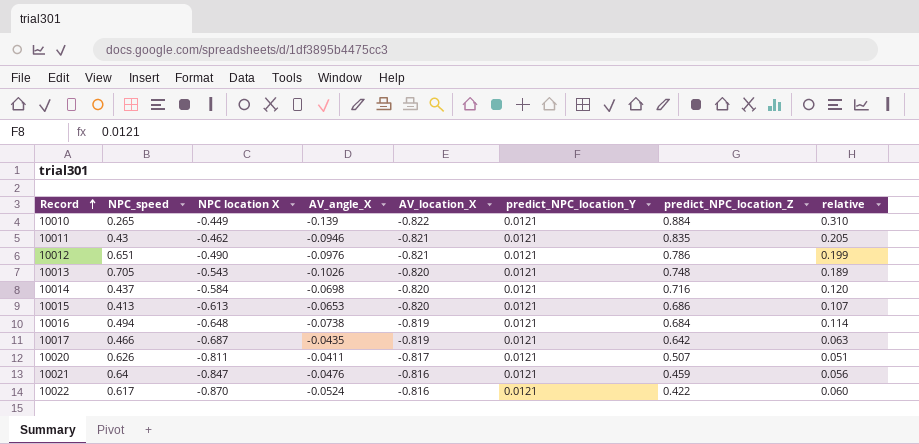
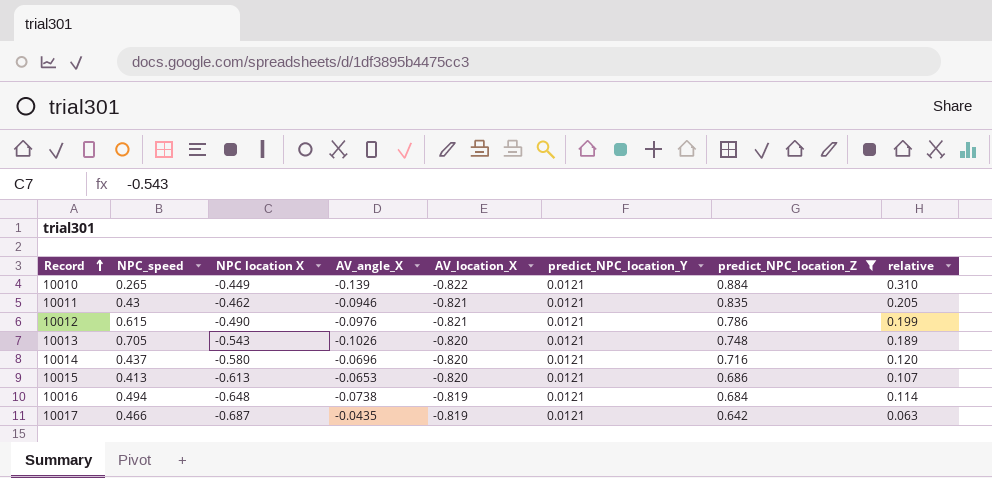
filter: none -> predict_NPC_location_Z >= 0.642
10012 | NPC_speed: 0.651 -> 0.615
10014 | NPC location X: -0.584 -> -0.580
10014 | AV_angle_X: -0.0698 -> -0.0696

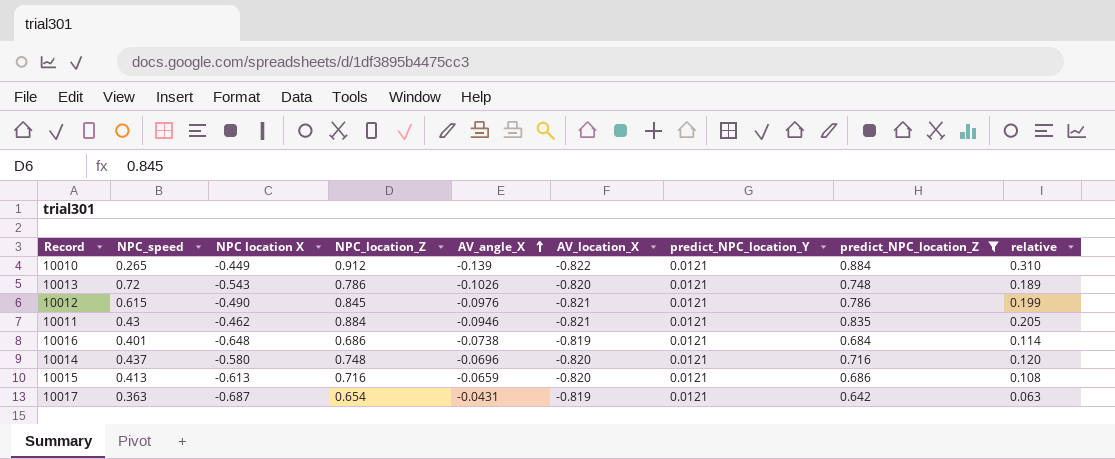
row order: Record ascending -> AV_angle_X ascending
column NPC_location_Z | position: none -> 4
10013 | NPC_speed: 0.705 -> 0.72
10016 | NPC_speed: 0.494 -> 0.401
10015 | AV_angle_X: -0.0653 -> -0.0659
10015 | relative: 0.107 -> 0.108
10017 | NPC_speed: 0.466 -> 0.363
10017 | AV_angle_X: -0.0435 -> -0.0431

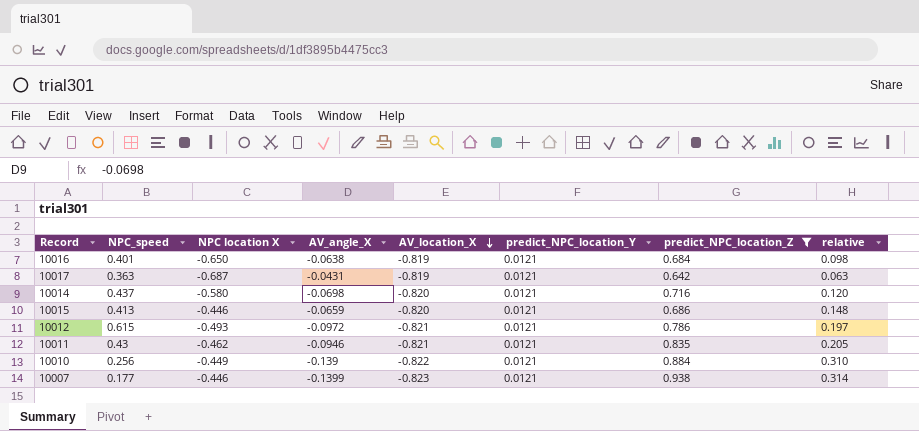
row order: AV_angle_X ascending -> AV_location_X descending
column NPC_location_Z | position: 4 -> none
row 10013: 0.72 | -0.543 | 0.786 | -0.1026 | -0.820 | 0.0121 | 0.748 | 0.189 -> none
10016 | NPC location X: -0.648 -> -0.650
10016 | AV_angle_X: -0.0738 -> -0.0638
10016 | relative: 0.114 -> 0.098
10014 | AV_angle_X: -0.0696 -> -0.0698
10015 | NPC location X: -0.613 -> -0.446
10015 | relative: 0.108 -> 0.148
10012 | NPC location X: -0.490 -> -0.493
10012 | AV_angle_X: -0.0976 -> -0.0972
10012 | relative: 0.199 -> 0.197
10010 | NPC_speed: 0.265 -> 0.256
row 10007: none -> 0.177 | -0.446 | -0.1399 | -0.823 | 0.0121 | 0.938 | 0.314

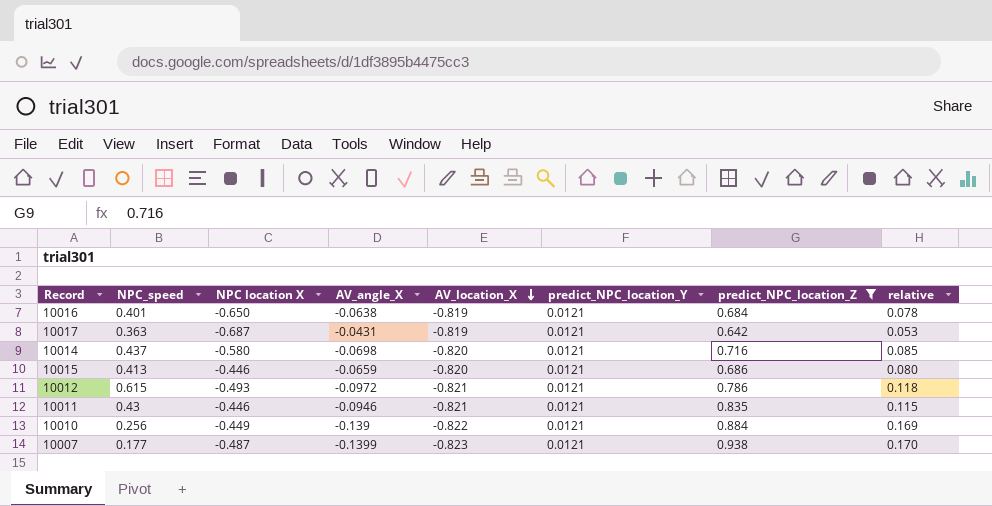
column relative | formula: [AV_angle_X] / [NPC location X] -> [AV_angle_X] / [AV_location_X]
10011 | NPC location X: -0.462 -> -0.446
10007 | NPC location X: -0.446 -> -0.487

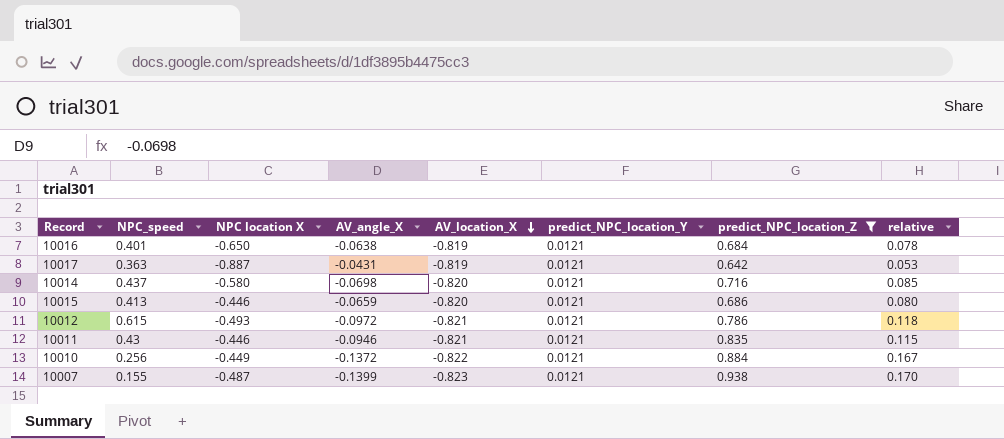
10017 | NPC location X: -0.687 -> -0.887
10010 | AV_angle_X: -0.139 -> -0.1372
10010 | relative: 0.169 -> 0.167
10007 | NPC_speed: 0.177 -> 0.155

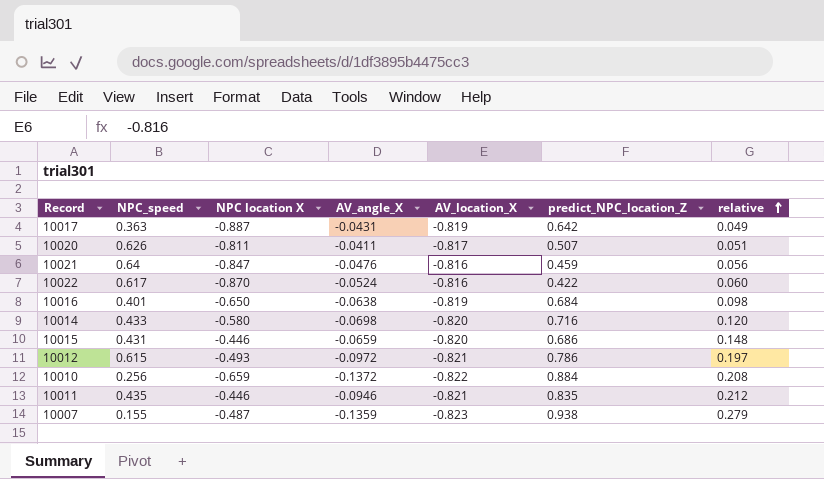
filter: predict_NPC_location_Z >= 0.642 -> none
row order: AV_location_X descending -> relative ascending
column predict_NPC_location_Y | position: 6 -> none
column relative | formula: [AV_angle_X] / [AV_location_X] -> [AV_angle_X] / [NPC location X]
10014 | NPC_speed: 0.437 -> 0.433
10015 | NPC_speed: 0.413 -> 0.431
10010 | NPC location X: -0.449 -> -0.659
10011 | NPC_speed: 0.43 -> 0.435
10007 | AV_angle_X: -0.1399 -> -0.1359

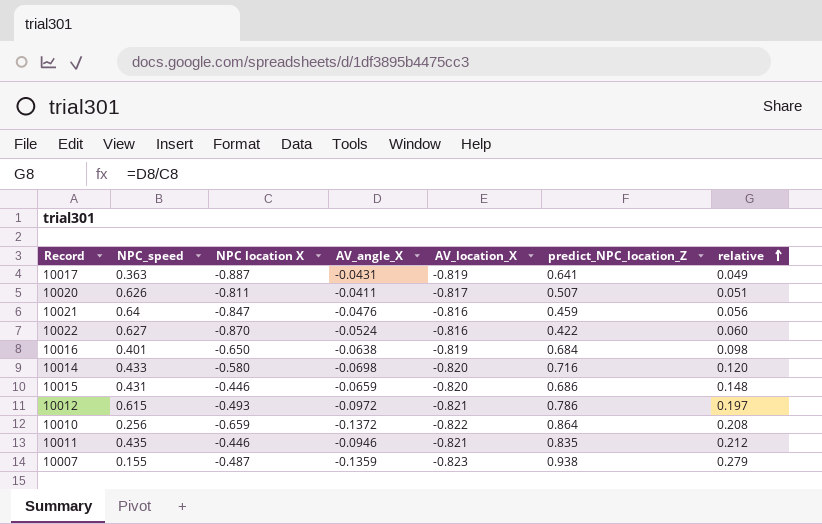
10017 | predict_NPC_location_Z: 0.642 -> 0.641
10022 | NPC_speed: 0.617 -> 0.627
10010 | predict_NPC_location_Z: 0.884 -> 0.864

